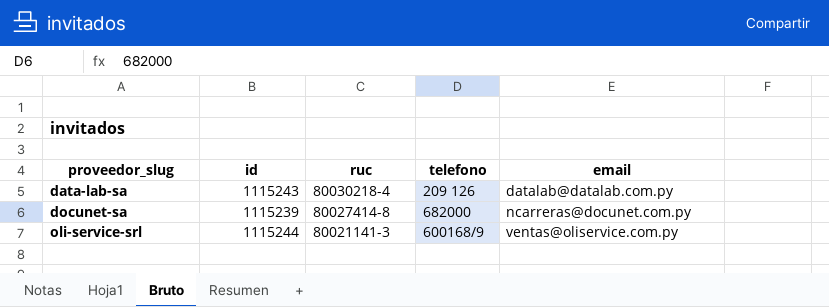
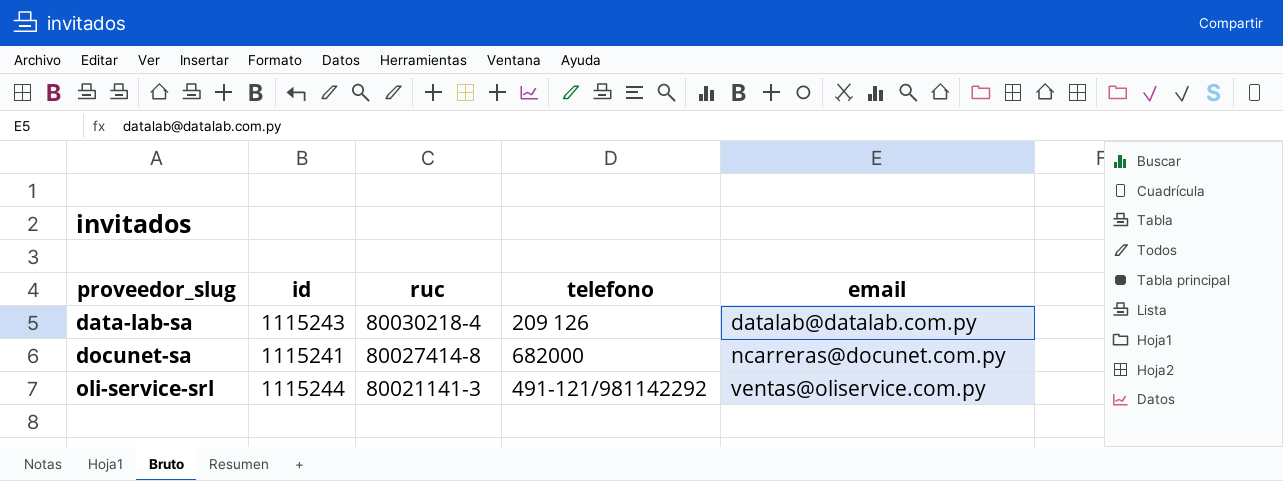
docunet-sa | id: 1115239 -> 1115241
oli-service-srl | telefono: 600168/9 -> 491-121/981142292

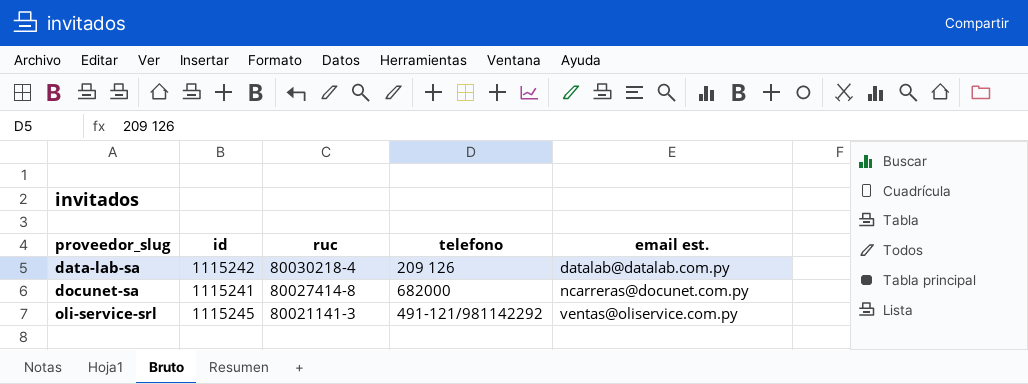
column name: email -> email est.
data-lab-sa | id: 1115243 -> 1115242
oli-service-srl | id: 1115244 -> 1115245

